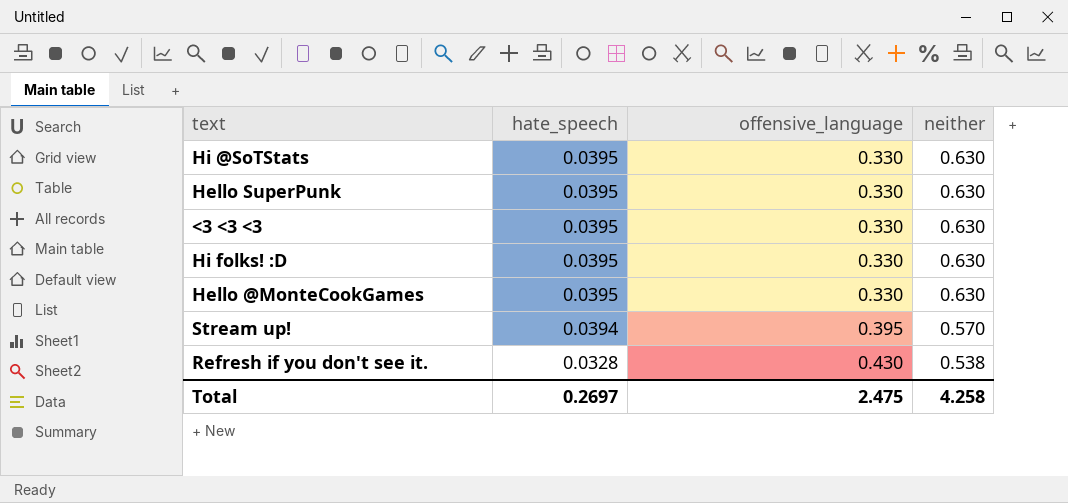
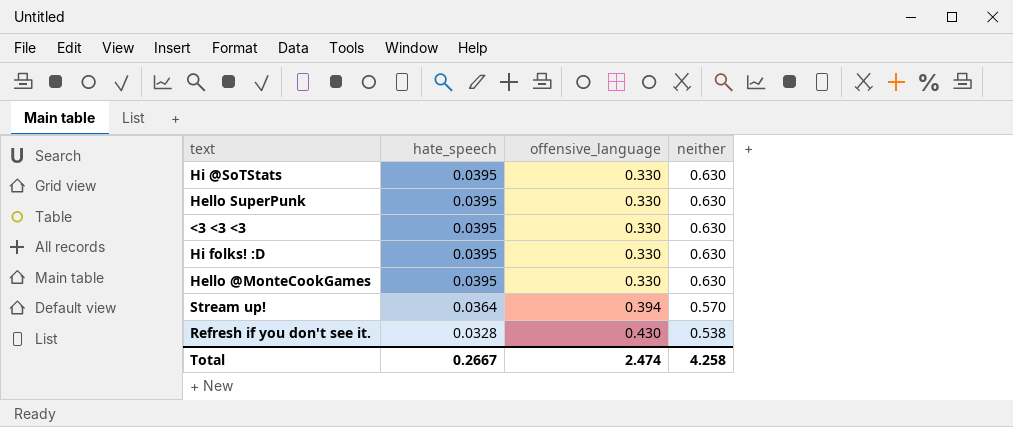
Stream up! | hate_speech: 0.0394 -> 0.0364
Stream up! | offensive_language: 0.395 -> 0.394
Total | hate_speech: 0.2697 -> 0.2667
Total | offensive_language: 2.475 -> 2.474

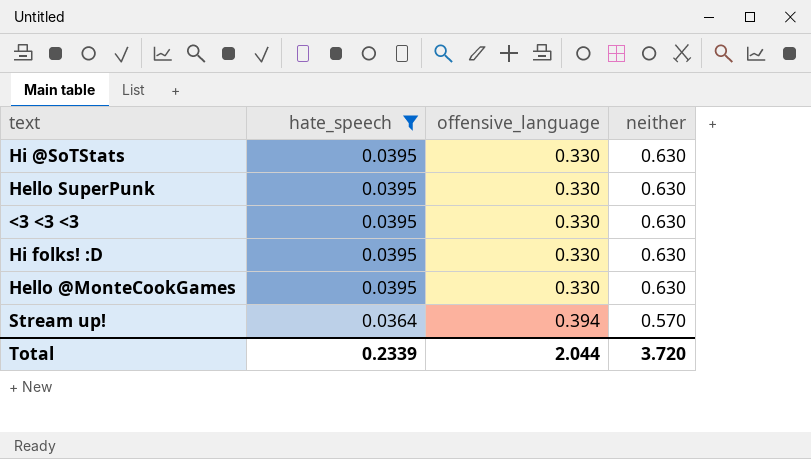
filter: none -> hate_speech != 0.0328
Total | hate_speech: 0.2667 -> 0.2339
Total | offensive_language: 2.474 -> 2.044
Total | neither: 4.258 -> 3.720

